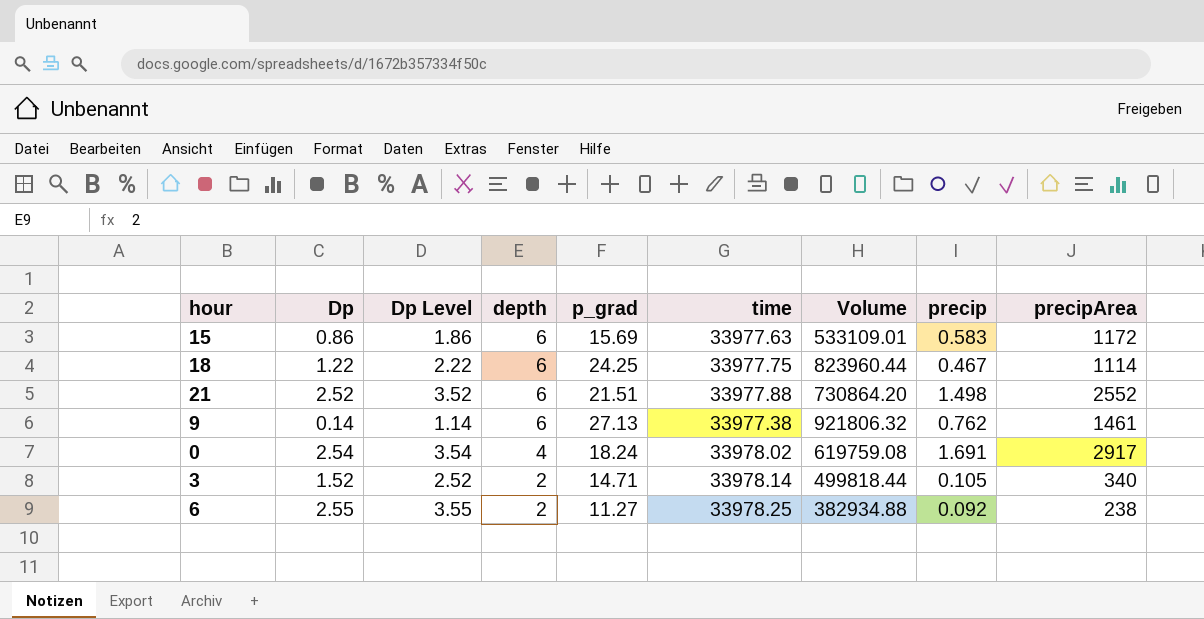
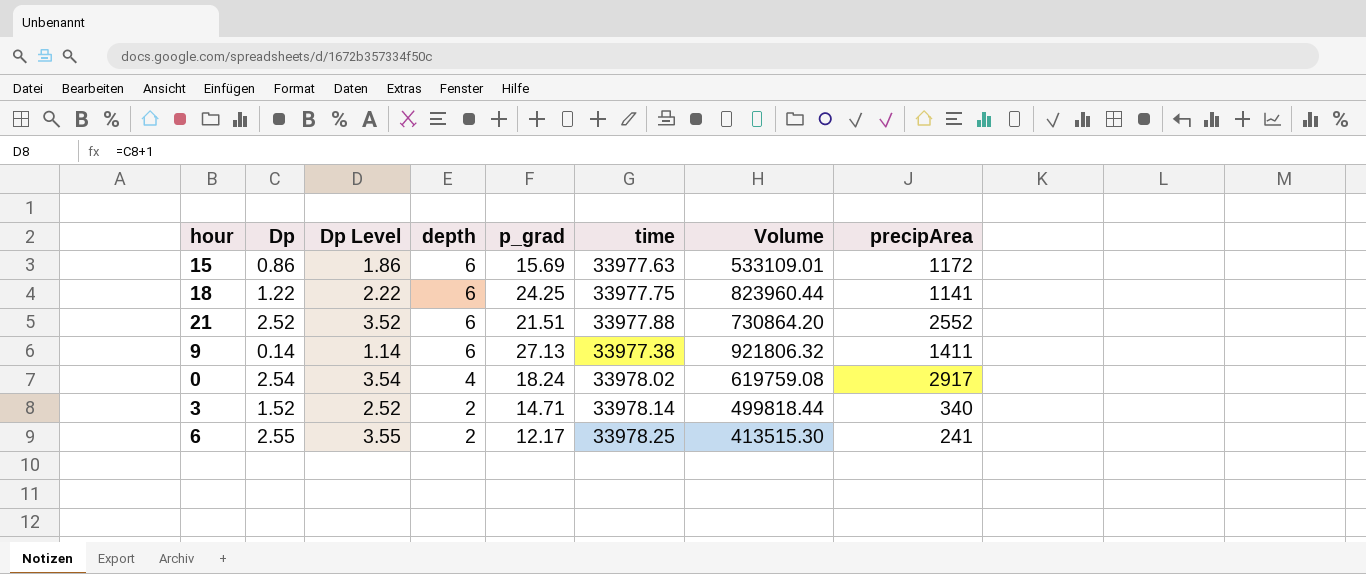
column precip | position: 8 -> none
18 | precipArea: 1114 -> 1141
9 | precipArea: 1461 -> 1411
6 | p_grad: 11.27 -> 12.17
6 | Volume: 382934.88 -> 413515.30
6 | precipArea: 238 -> 241

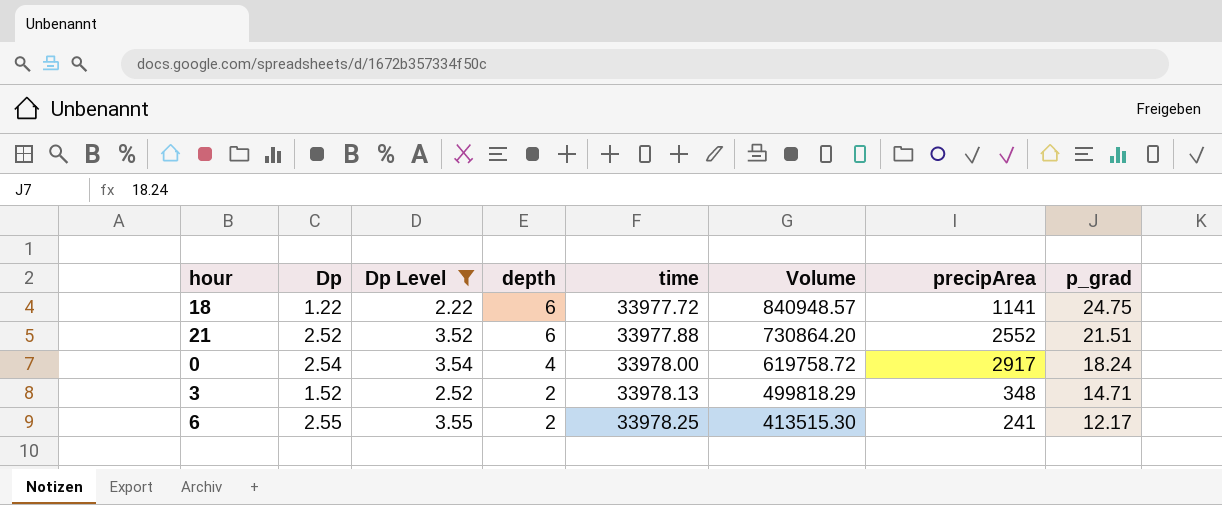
filter: none -> Dp Level >= 2.22
column p_grad | position: 5 -> 8
18 | time: 33977.75 -> 33977.72
18 | Volume: 823960.44 -> 840948.57
18 | p_grad: 24.25 -> 24.75
0 | time: 33978.02 -> 33978.00
0 | Volume: 619759.08 -> 619758.72
3 | time: 33978.14 -> 33978.13
3 | Volume: 499818.44 -> 499818.29
3 | precipArea: 340 -> 348

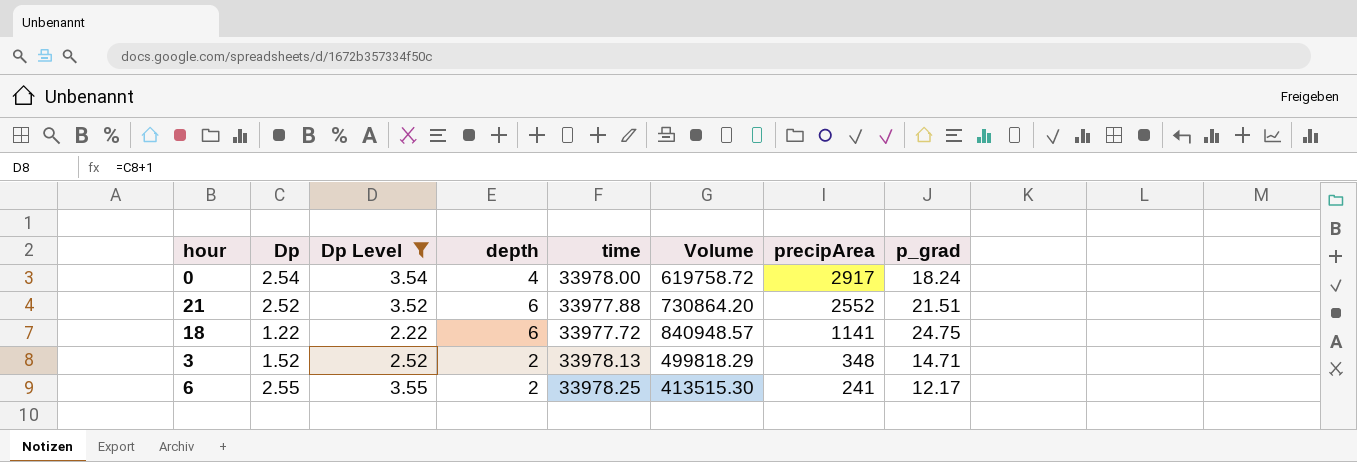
row order: depth descending -> precipArea descending

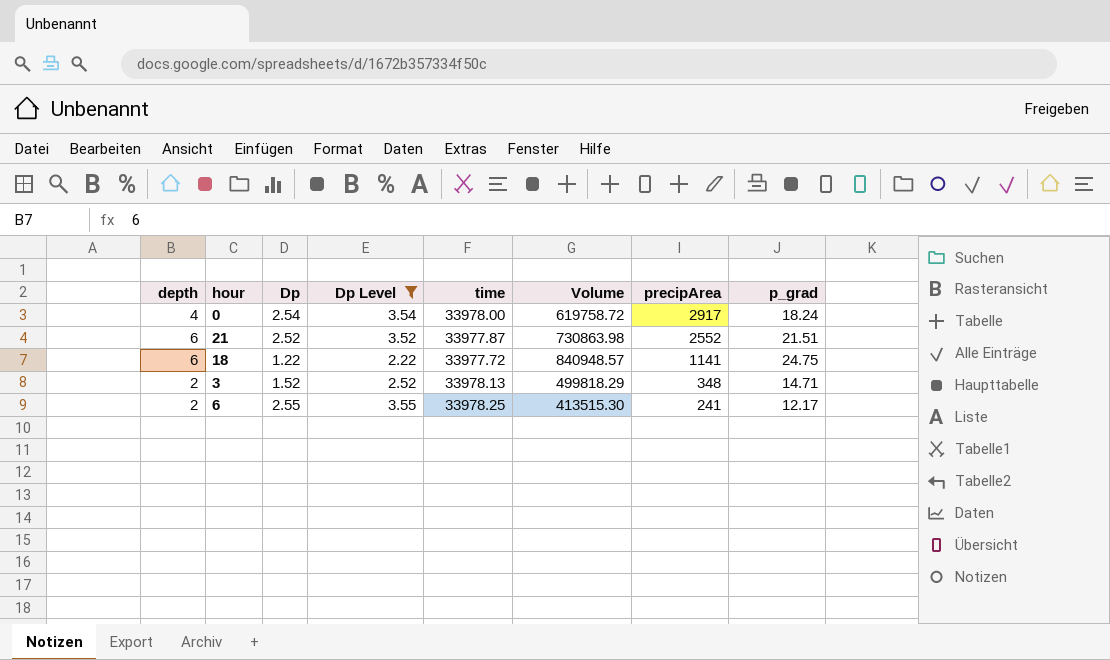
column depth | position: 4 -> 1
21 | time: 33977.88 -> 33977.87
21 | Volume: 730864.20 -> 730863.98

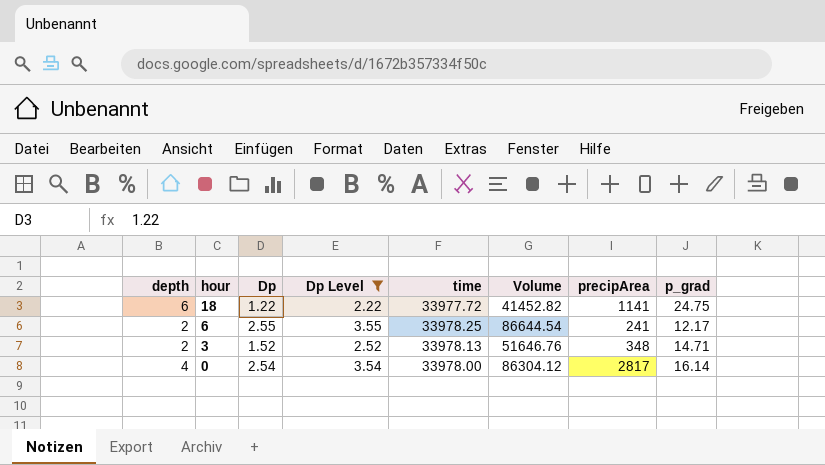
row order: precipArea descending -> hour descending
column Volume | formula: [time] * [p_grad] -> [Dp] * [time]
row 21: 6 | 2.52 | 3.52 | 33977.87 | 730863.98 | 2552 | 21.51 -> none
0 | precipArea: 2917 -> 2817
0 | p_grad: 18.24 -> 16.14

